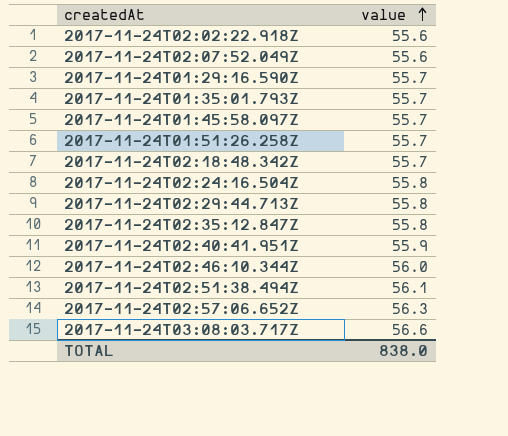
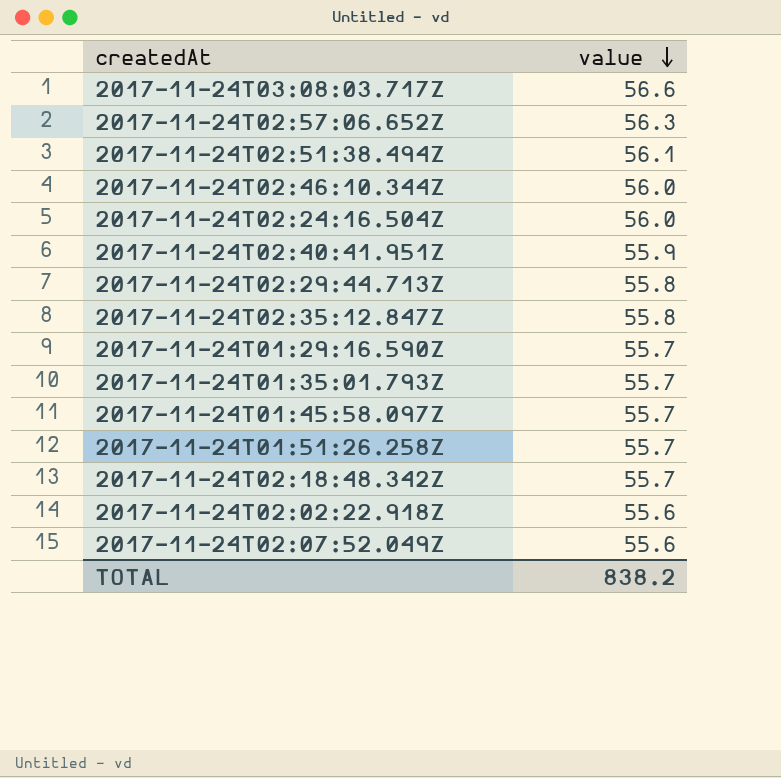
row order: value ascending -> value descending
2017-11-24T02:24:16.504Z | value: 55.8 -> 56.0
TOTAL | value: 838.0 -> 838.2

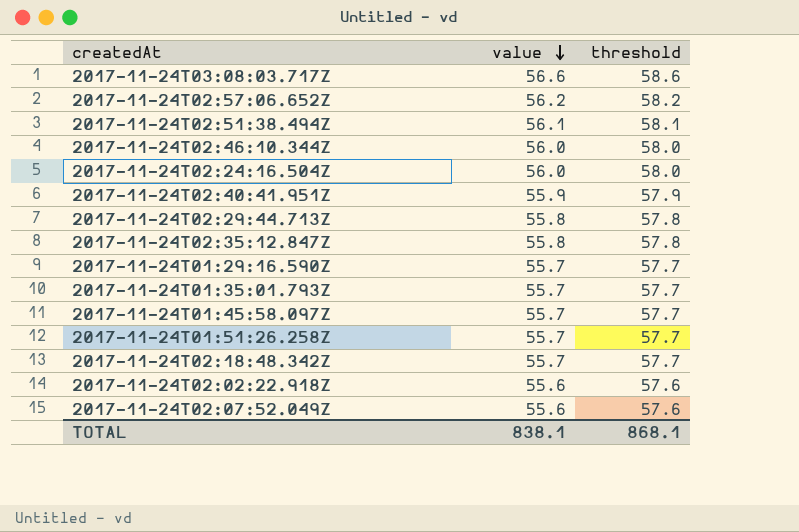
column threshold | formula: none -> [value] + 2
2017-11-24T02:57:06.652Z | value: 56.3 -> 56.2
TOTAL | value: 838.2 -> 838.1

